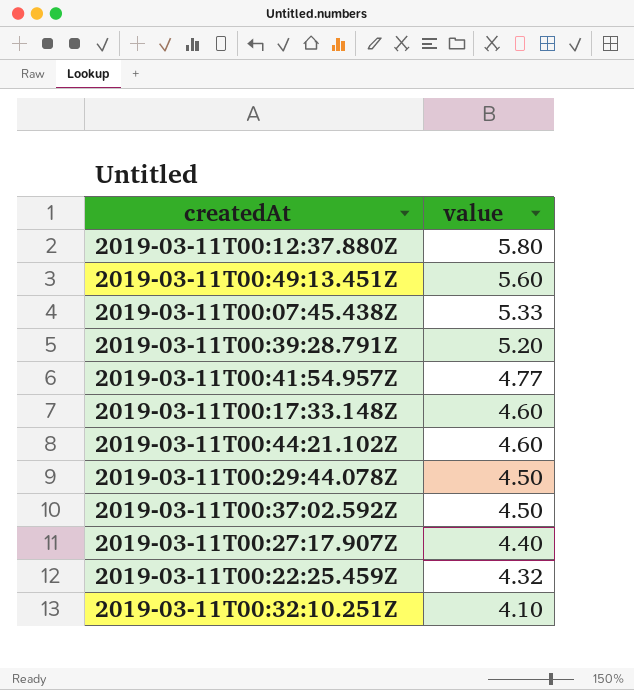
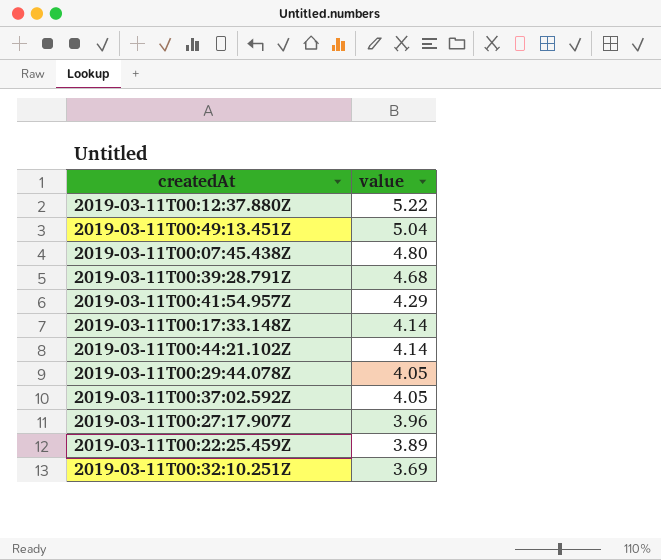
2019-03-11T00:12:37.880Z | value: 5.80 -> 5.22
2019-03-11T00:49:13.451Z | value: 5.60 -> 5.04
2019-03-11T00:07:45.438Z | value: 5.33 -> 4.80
2019-03-11T00:39:28.791Z | value: 5.20 -> 4.68
2019-03-11T00:41:54.957Z | value: 4.77 -> 4.29
2019-03-11T00:17:33.148Z | value: 4.60 -> 4.14
2019-03-11T00:44:21.102Z | value: 4.60 -> 4.14
2019-03-11T00:29:44.078Z | value: 4.50 -> 4.05
2019-03-11T00:37:02.592Z | value: 4.50 -> 4.05
2019-03-11T00:27:17.907Z | value: 4.40 -> 3.96
2019-03-11T00:22:25.459Z | value: 4.32 -> 3.89
2019-03-11T00:32:10.251Z | value: 4.10 -> 3.69

